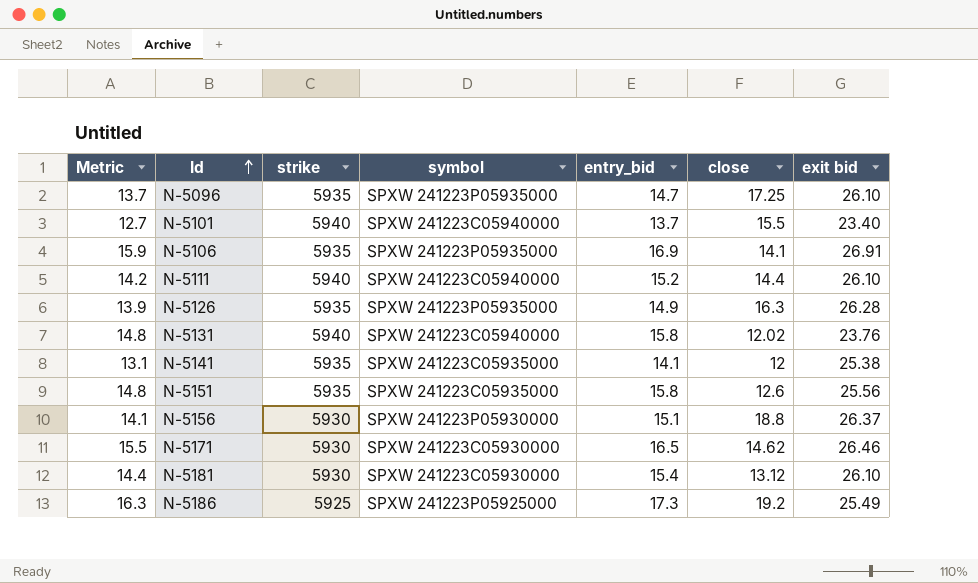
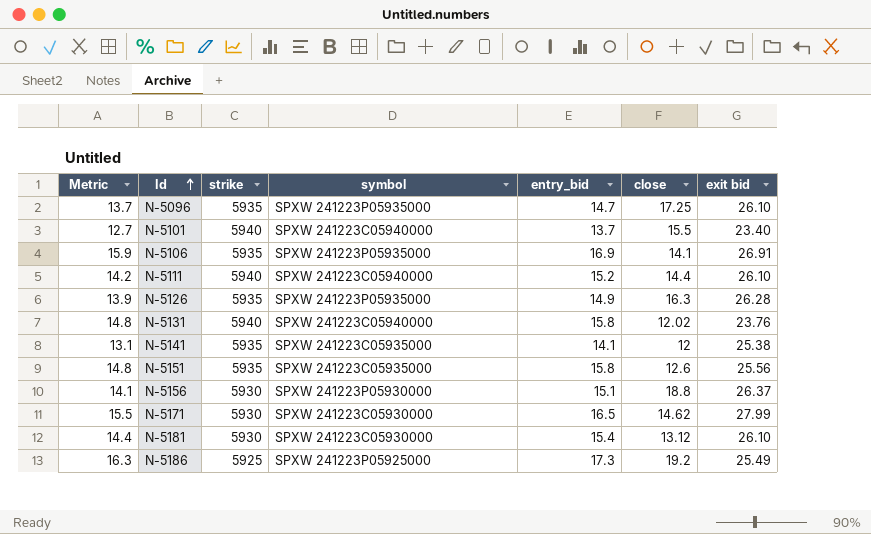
N-5171 | exit bid: 26.46 -> 27.99

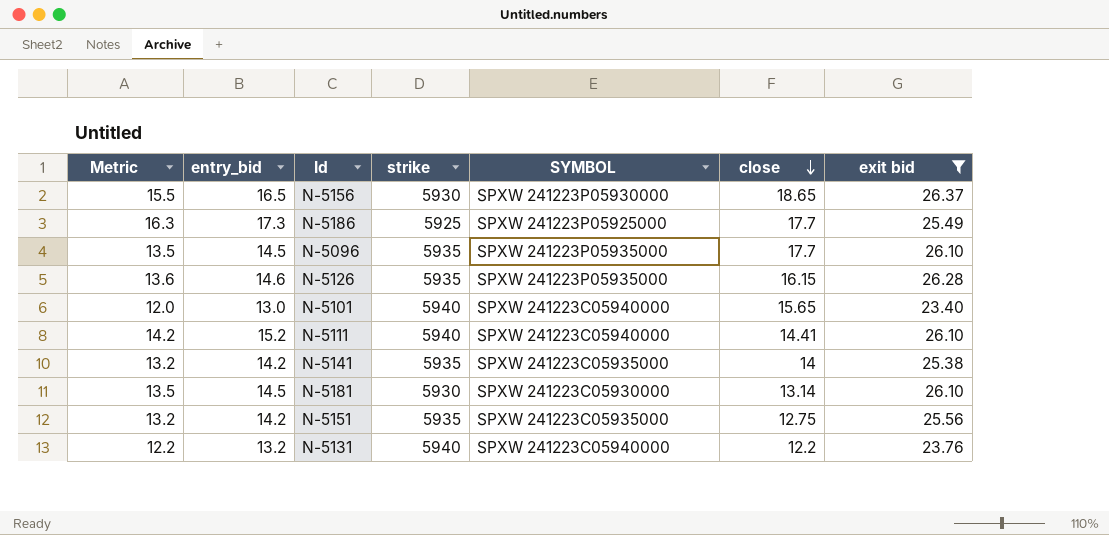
filter: none -> exit bid <= 26.37
row order: Id ascending -> close descending
column entry_bid | position: 5 -> 2
column name: symbol -> SYMBOL
N-5156 | Metric: 14.1 -> 15.5
N-5156 | entry_bid: 15.1 -> 16.5
N-5156 | close: 18.8 -> 18.65
N-5186 | close: 19.2 -> 17.7
N-5096 | Metric: 13.7 -> 13.5
N-5096 | entry_bid: 14.7 -> 14.5
N-5096 | close: 17.25 -> 17.7
N-5126 | Metric: 13.9 -> 13.6
N-5126 | entry_bid: 14.9 -> 14.6
N-5126 | close: 16.3 -> 16.15
N-5101 | Metric: 12.7 -> 12.0
N-5101 | entry_bid: 13.7 -> 13.0
N-5101 | close: 15.5 -> 15.65
N-5111 | close: 14.4 -> 14.41
N-5141 | Metric: 13.1 -> 13.2
N-5141 | entry_bid: 14.1 -> 14.2
N-5141 | close: 12 -> 14
N-5181 | Metric: 14.4 -> 13.5
N-5181 | entry_bid: 15.4 -> 14.5
N-5181 | close: 13.12 -> 13.14
N-5151 | Metric: 14.8 -> 13.2
N-5151 | entry_bid: 15.8 -> 14.2
N-5151 | close: 12.6 -> 12.75
N-5131 | Metric: 14.8 -> 12.2
N-5131 | entry_bid: 15.8 -> 13.2
N-5131 | close: 12.02 -> 12.2

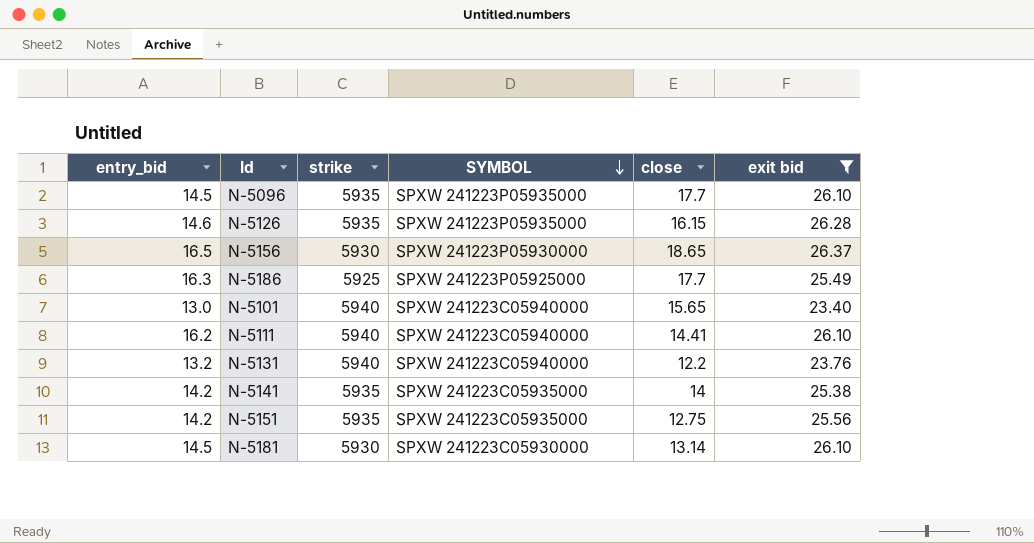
row order: close descending -> SYMBOL descending
column Metric | formula: [entry_bid] - 1 -> none
N-5186 | entry_bid: 17.3 -> 16.3
N-5111 | entry_bid: 15.2 -> 16.2

